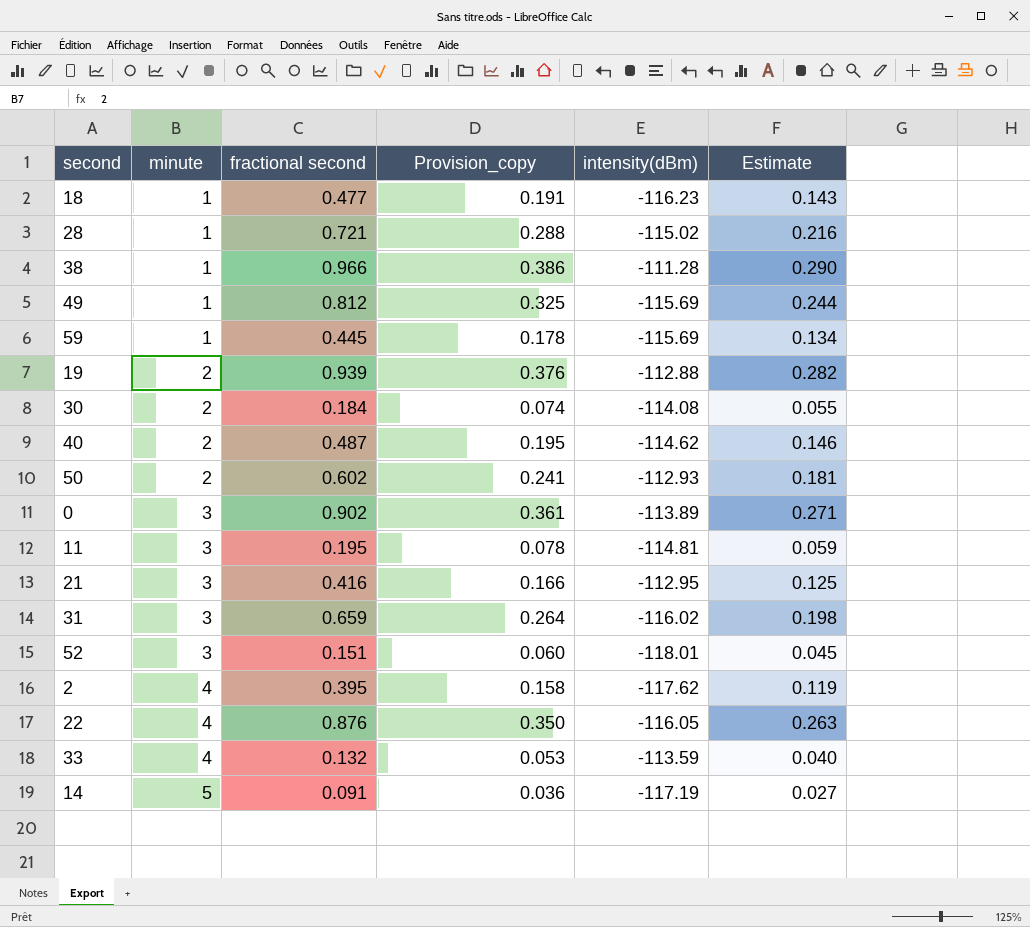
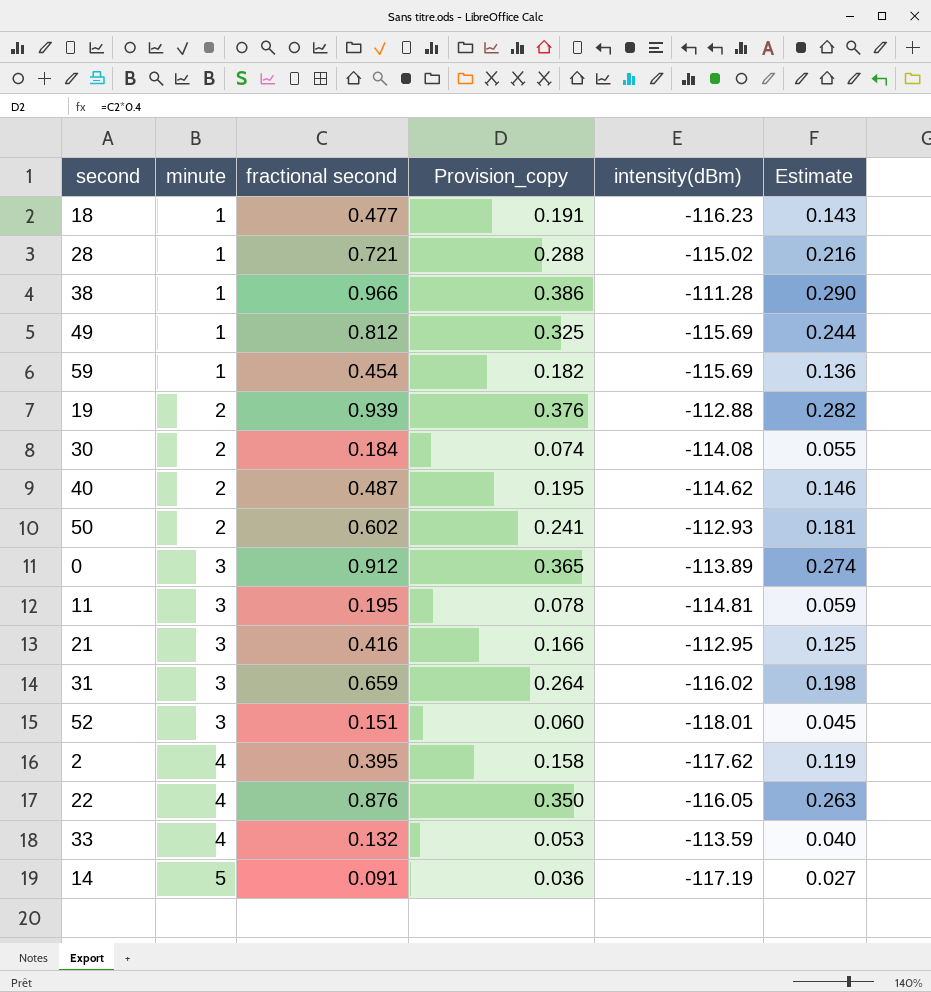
59 | fractional second: 0.445 -> 0.454
59 | Provision_copy: 0.178 -> 0.182
59 | Estimate: 0.134 -> 0.136
0 | fractional second: 0.902 -> 0.912
0 | Provision_copy: 0.361 -> 0.365
0 | Estimate: 0.271 -> 0.274

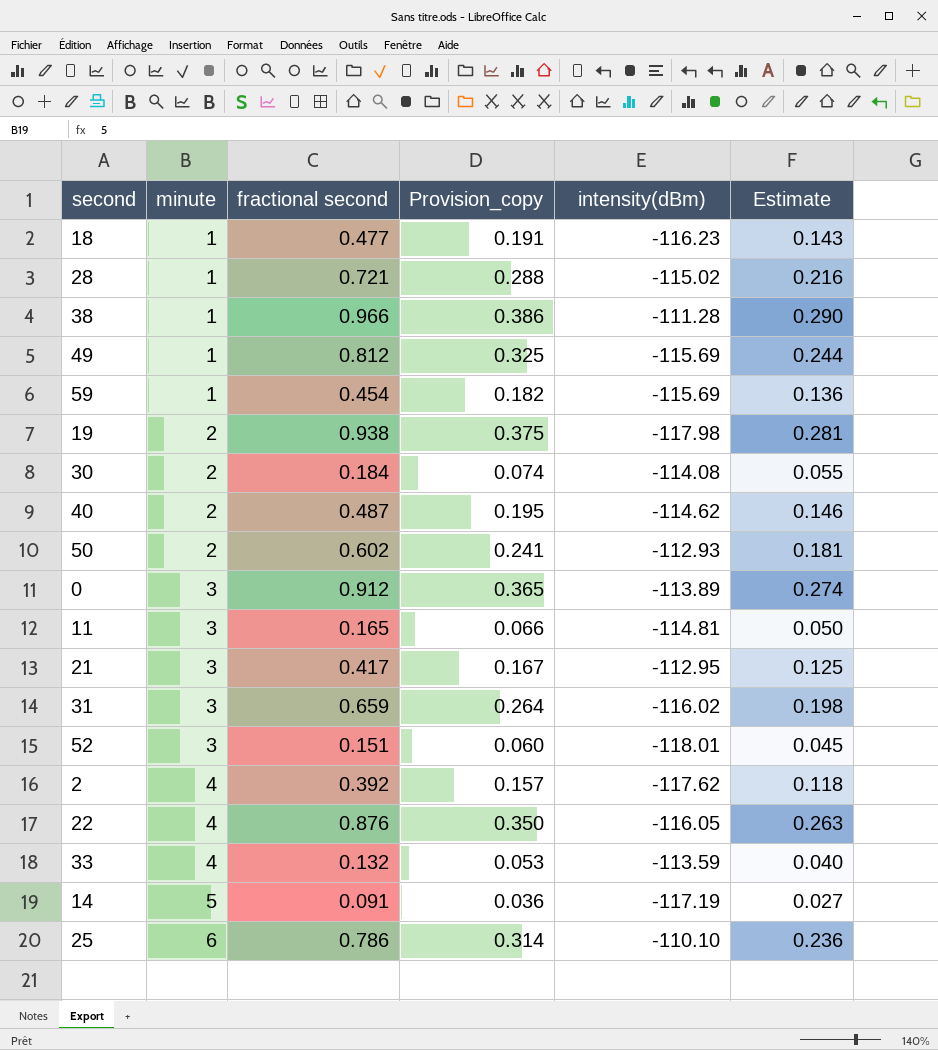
19 | fractional second: 0.939 -> 0.938
19 | Provision_copy: 0.376 -> 0.375
19 | intensity(dBm): -112.88 -> -117.98
19 | Estimate: 0.282 -> 0.281
11 | fractional second: 0.195 -> 0.165
11 | Provision_copy: 0.078 -> 0.066
11 | Estimate: 0.059 -> 0.050
21 | fractional second: 0.416 -> 0.417
21 | Provision_copy: 0.166 -> 0.167
2 | fractional second: 0.395 -> 0.392
2 | Provision_copy: 0.158 -> 0.157
2 | Estimate: 0.119 -> 0.118
row 25: none -> 6 | 0.786 | 0.314 | -110.10 | 0.236

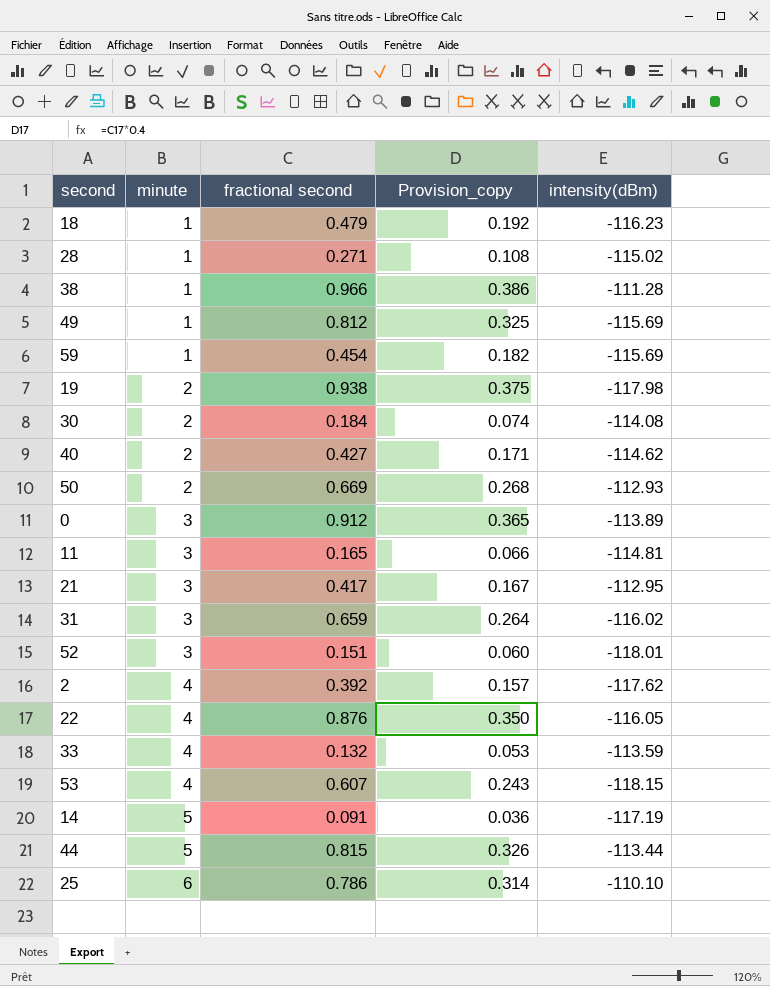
column Estimate | formula: [fractional second] * 0.3 -> none
18 | fractional second: 0.477 -> 0.479
18 | Provision_copy: 0.191 -> 0.192
28 | fractional second: 0.721 -> 0.271
28 | Provision_copy: 0.288 -> 0.108
40 | fractional second: 0.487 -> 0.427
40 | Provision_copy: 0.195 -> 0.171
50 | fractional second: 0.602 -> 0.669
50 | Provision_copy: 0.241 -> 0.268
row 53: none -> 4 | 0.607 | 0.243 | -118.15
row 44: none -> 5 | 0.815 | 0.326 | -113.44

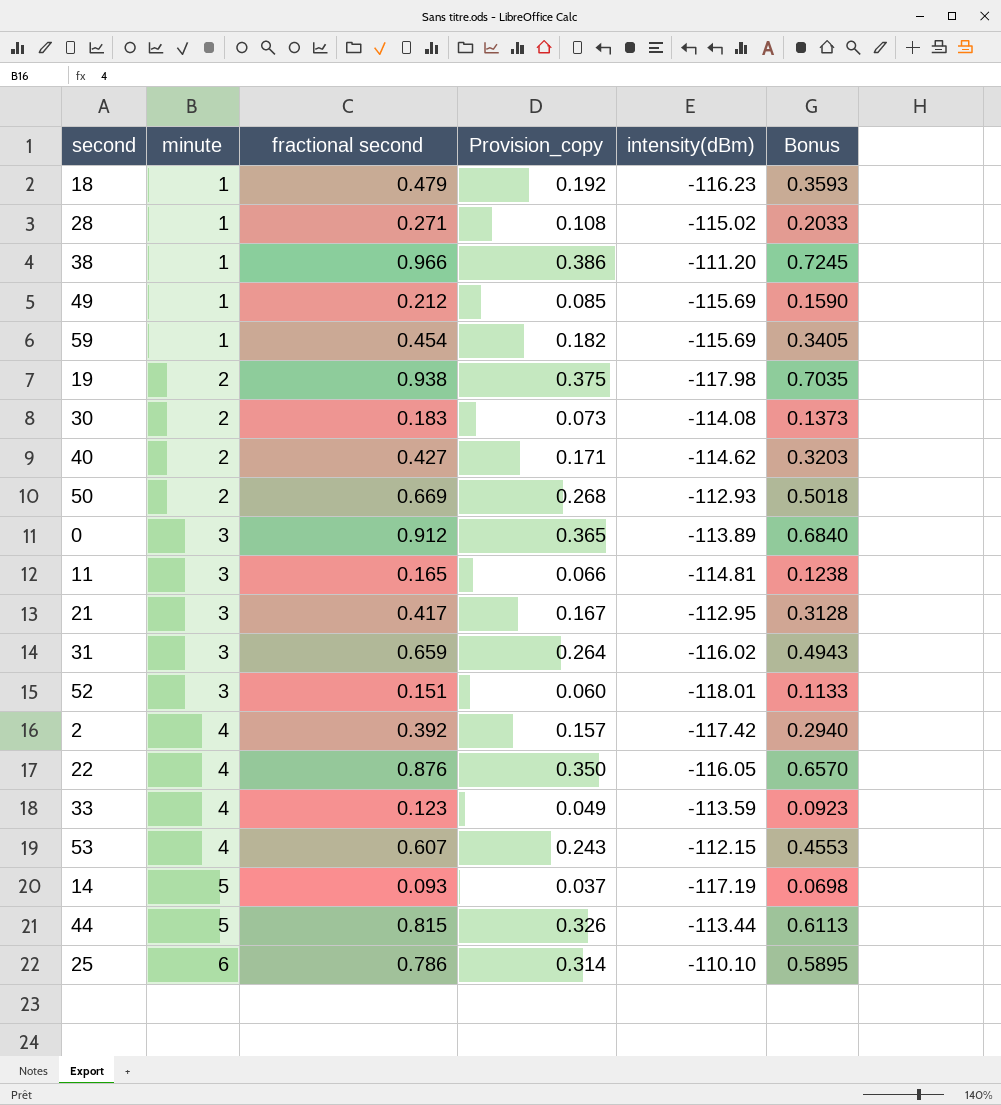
column Bonus | formula: none -> [fractional second] * 0.75
38 | intensity(dBm): -111.28 -> -111.20
49 | fractional second: 0.812 -> 0.212
49 | Provision_copy: 0.325 -> 0.085
30 | fractional second: 0.184 -> 0.183
30 | Provision_copy: 0.074 -> 0.073
2 | intensity(dBm): -117.62 -> -117.42
33 | fractional second: 0.132 -> 0.123
33 | Provision_copy: 0.053 -> 0.049
53 | intensity(dBm): -118.15 -> -112.15
14 | fractional second: 0.091 -> 0.093
14 | Provision_copy: 0.036 -> 0.037

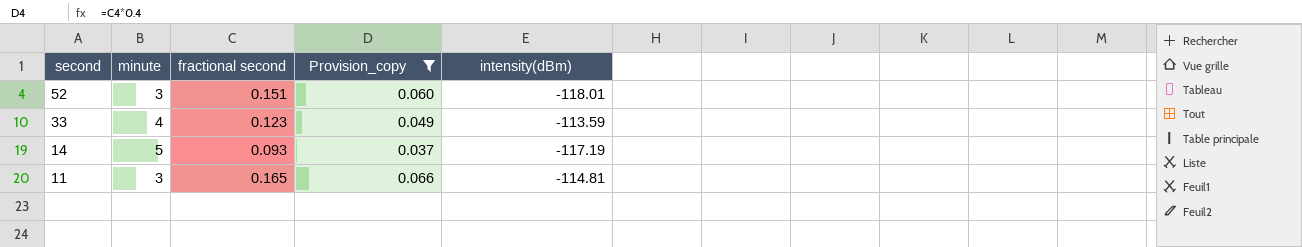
filter: none -> Provision_copy <= 0.066
row order: minute ascending -> second descending
column Bonus | formula: [fractional second] * 0.75 -> none

